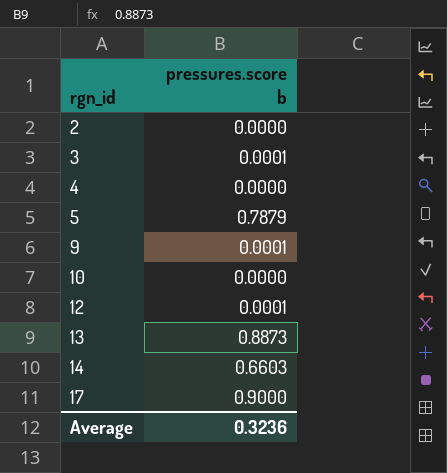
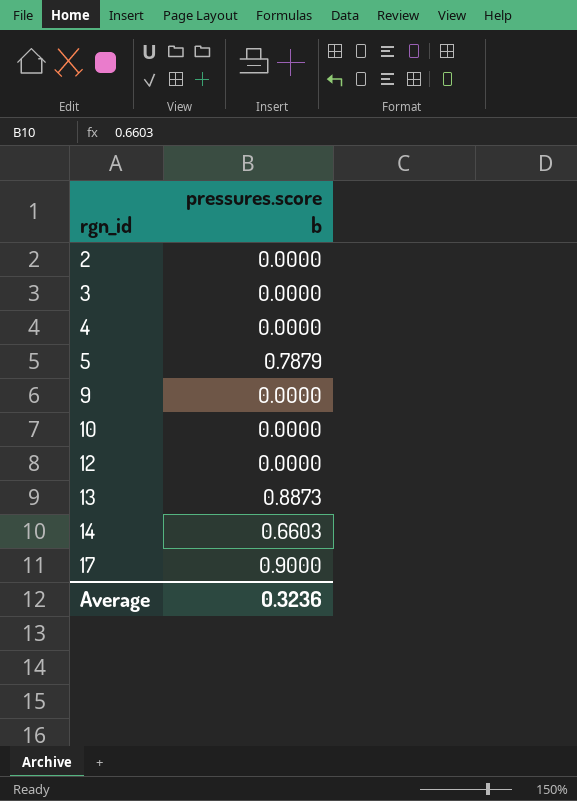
3 | pressures.score b: 0.0001 -> 0.0000
9 | pressures.score b: 0.0001 -> 0.0000
12 | pressures.score b: 0.0001 -> 0.0000

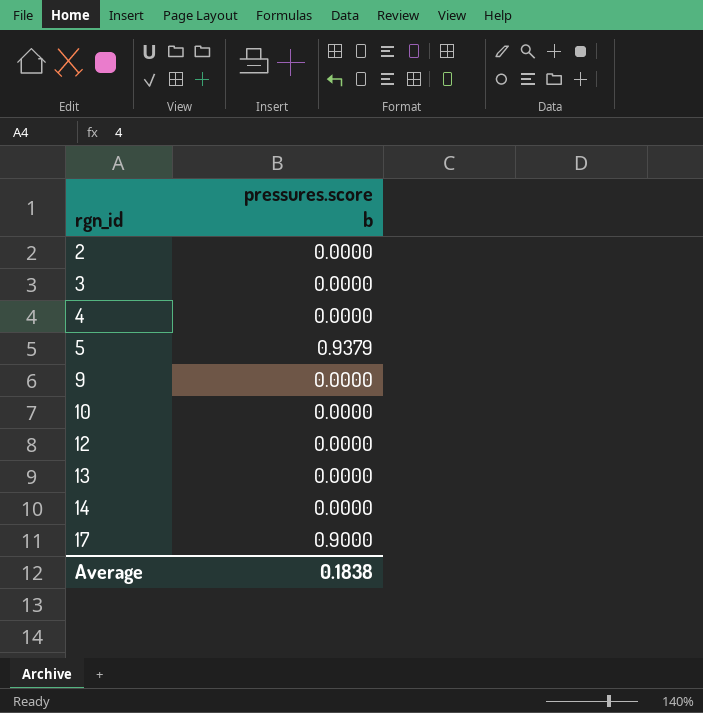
5 | pressures.score b: 0.7879 -> 0.9379
13 | pressures.score b: 0.8873 -> 0.0000
14 | pressures.score b: 0.6603 -> 0.0000
Average | pressures.score b: 0.3236 -> 0.1838

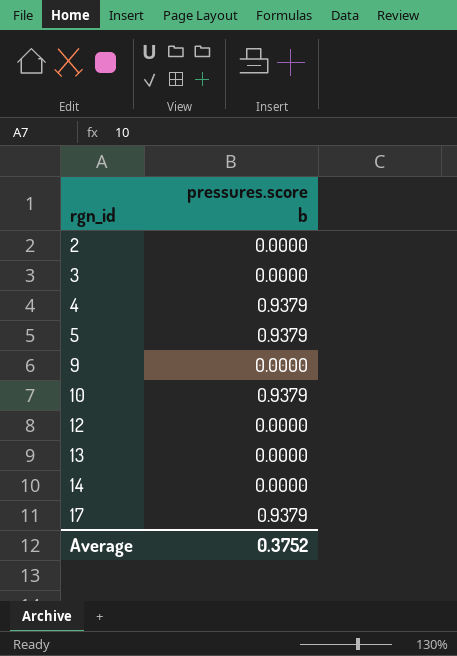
4 | pressures.score b: 0.0000 -> 0.9379
10 | pressures.score b: 0.0000 -> 0.9379
17 | pressures.score b: 0.9000 -> 0.9379
Average | pressures.score b: 0.1838 -> 0.3752

